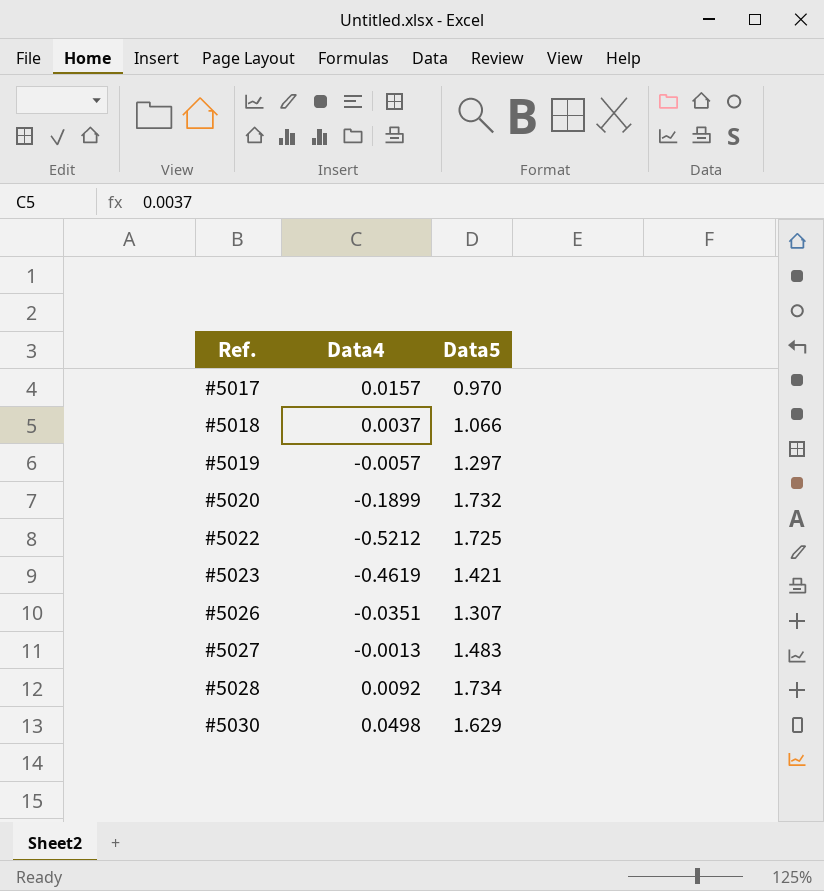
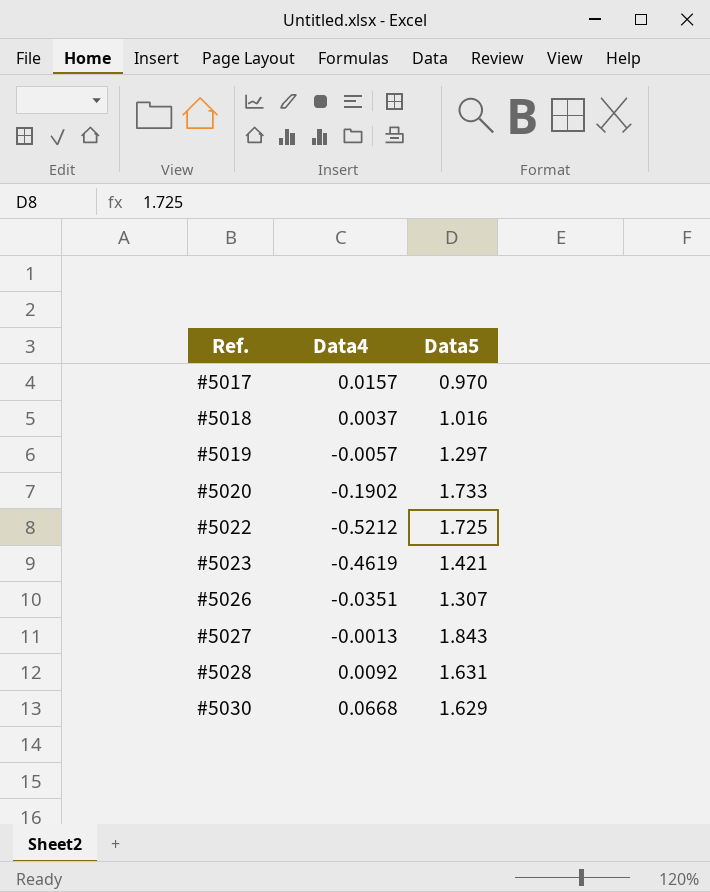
#5018 | Data5: 1.066 -> 1.016
#5020 | Data4: -0.1899 -> -0.1902
#5020 | Data5: 1.732 -> 1.733
#5027 | Data5: 1.483 -> 1.843
#5028 | Data5: 1.734 -> 1.631
#5030 | Data4: 0.0498 -> 0.0668

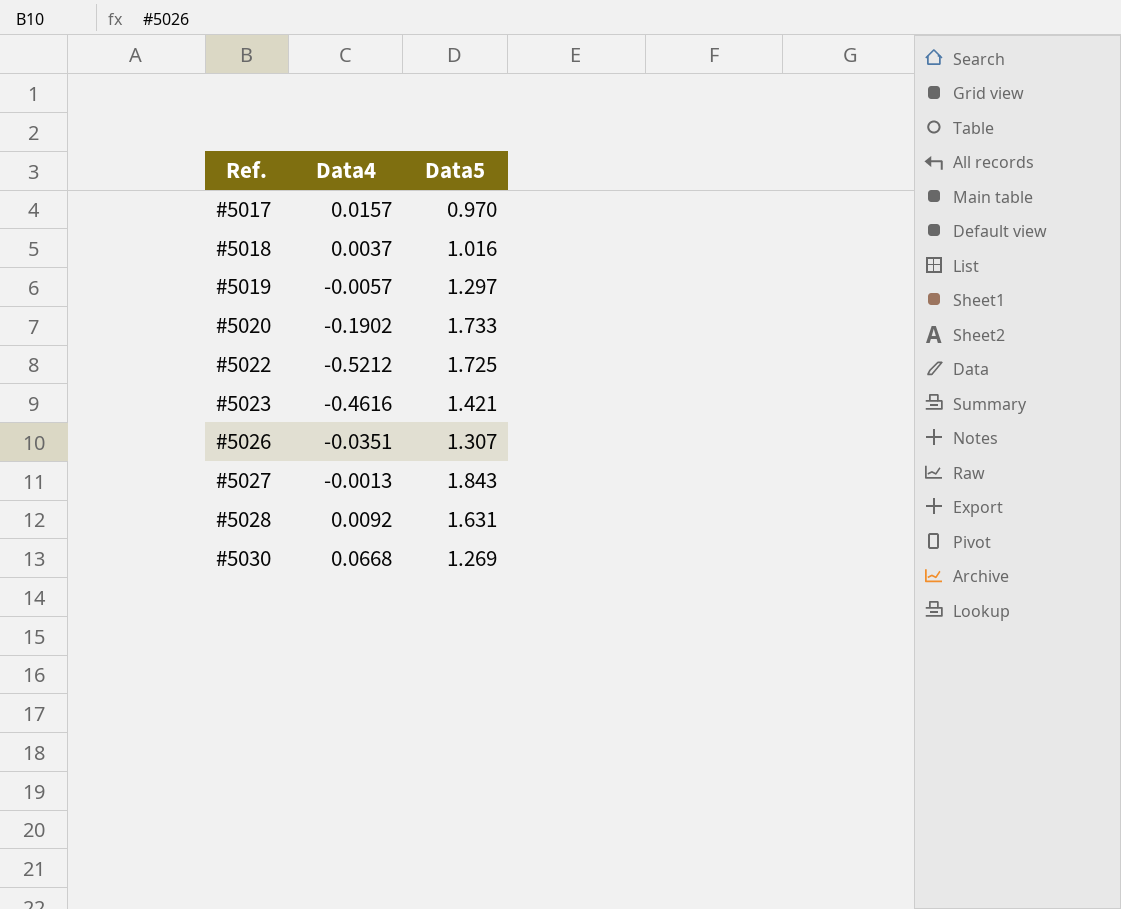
#5023 | Data4: -0.4619 -> -0.4616
#5030 | Data5: 1.629 -> 1.269

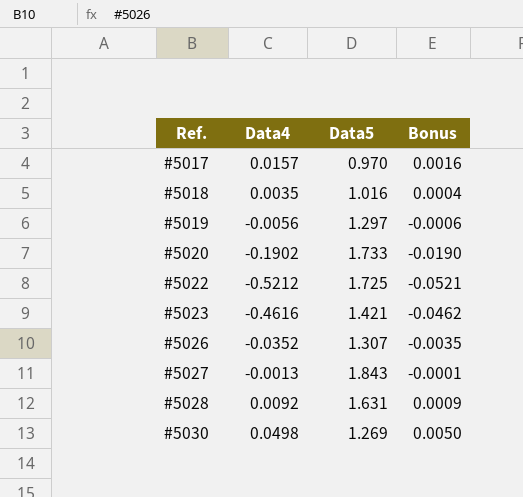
column Bonus | formula: none -> [Data4] * 0.1
#5018 | Data4: 0.0037 -> 0.0035
#5019 | Data4: -0.0057 -> -0.0056
#5026 | Data4: -0.0351 -> -0.0352
#5030 | Data4: 0.0668 -> 0.0498

